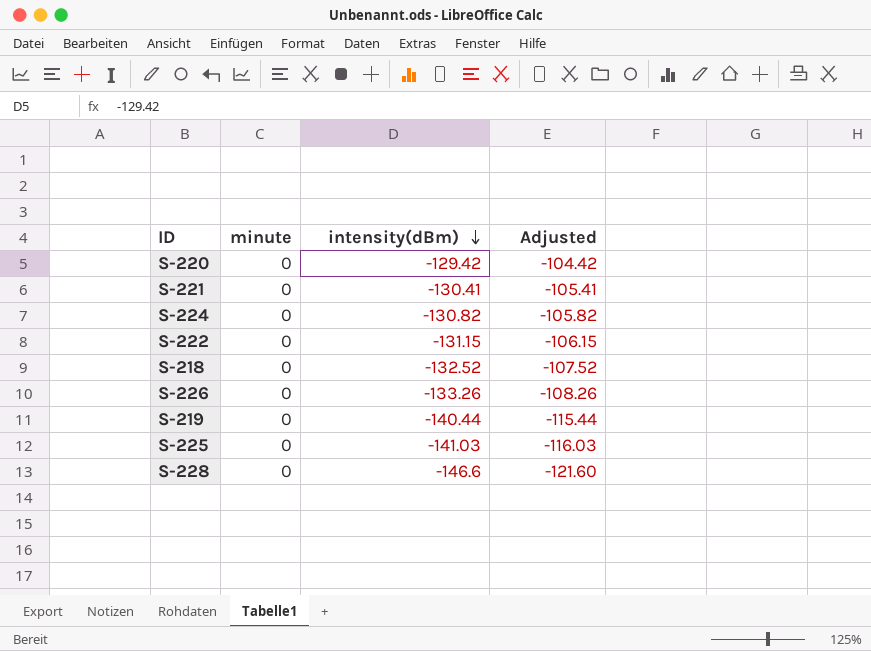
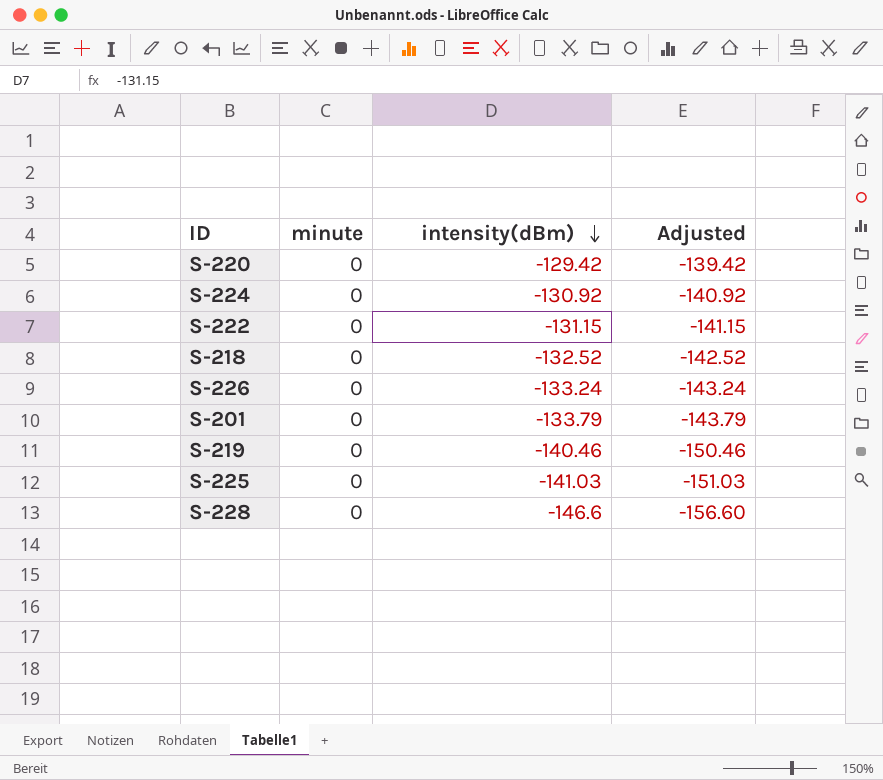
column Adjusted | formula: [intensity(dBm)] + 25 -> [intensity(dBm)] - 10
row S-221: 0 | -130.41 | -105.41 -> none
S-224 | intensity(dBm): -130.82 -> -130.92
S-226 | intensity(dBm): -133.26 -> -133.24
row S-201: none -> 0 | -133.79 | -143.79
S-219 | intensity(dBm): -140.44 -> -140.46

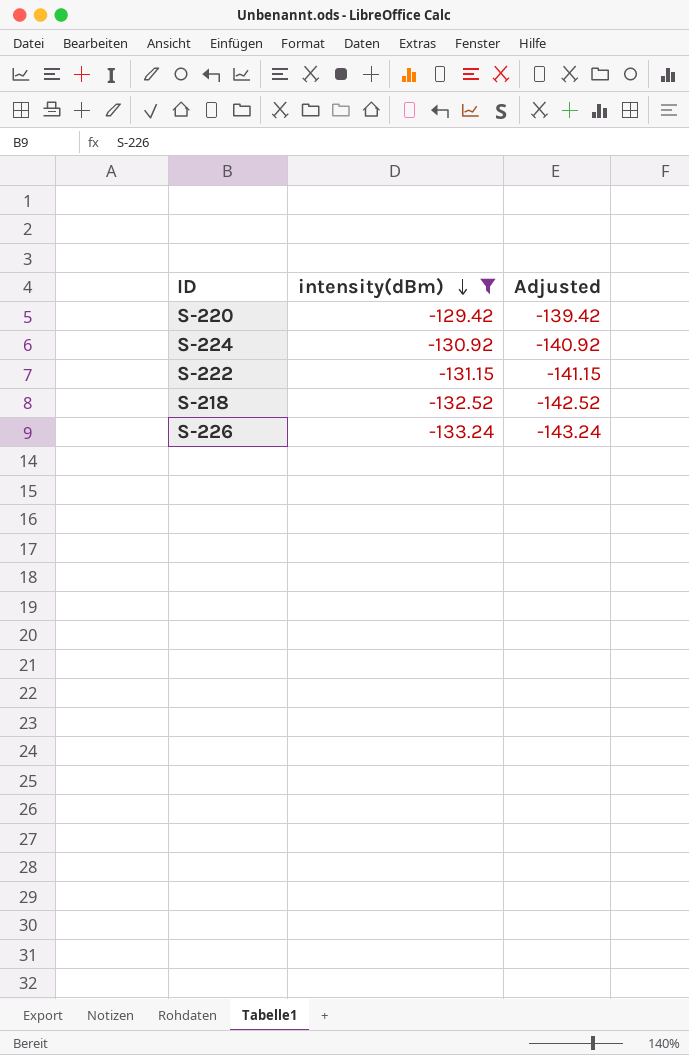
filter: none -> intensity(dBm) >= -133.24
column minute | position: 2 -> none

